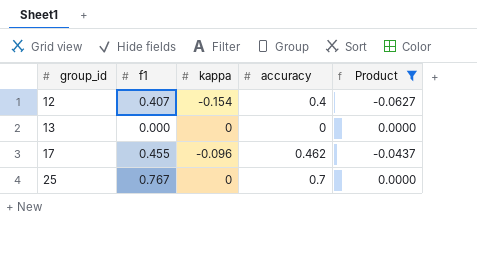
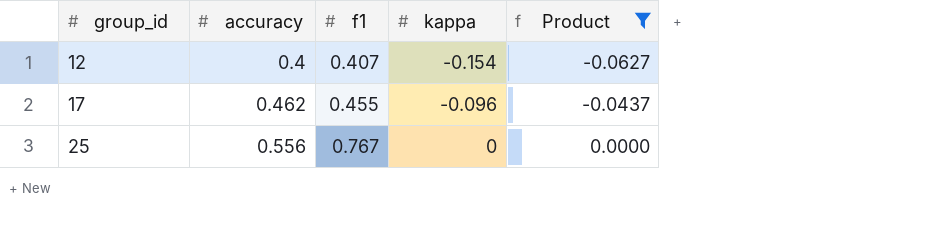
column accuracy | position: 4 -> 2
row 13: 0.000 | 0 | 0 | 0.0000 -> none
25 | accuracy: 0.7 -> 0.556

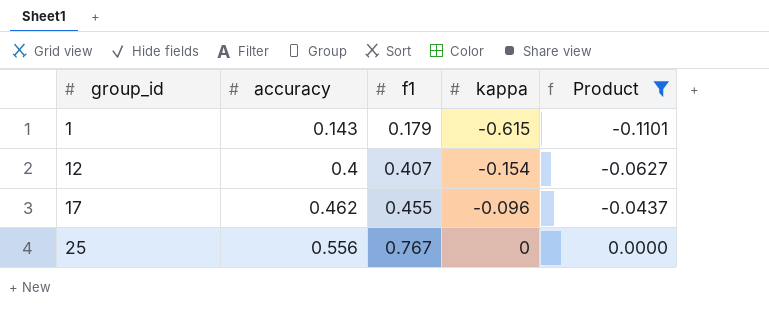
row 1: none -> 0.143 | 0.179 | -0.615 | -0.1101

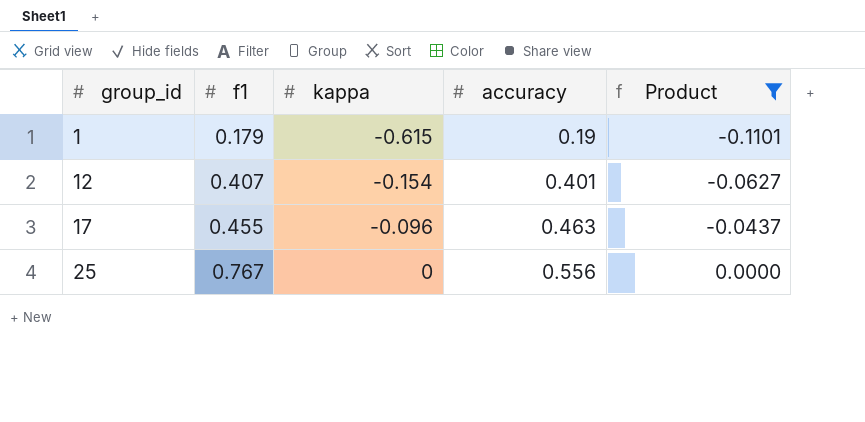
column accuracy | position: 2 -> 4
1 | accuracy: 0.143 -> 0.19
12 | accuracy: 0.4 -> 0.401
17 | accuracy: 0.462 -> 0.463

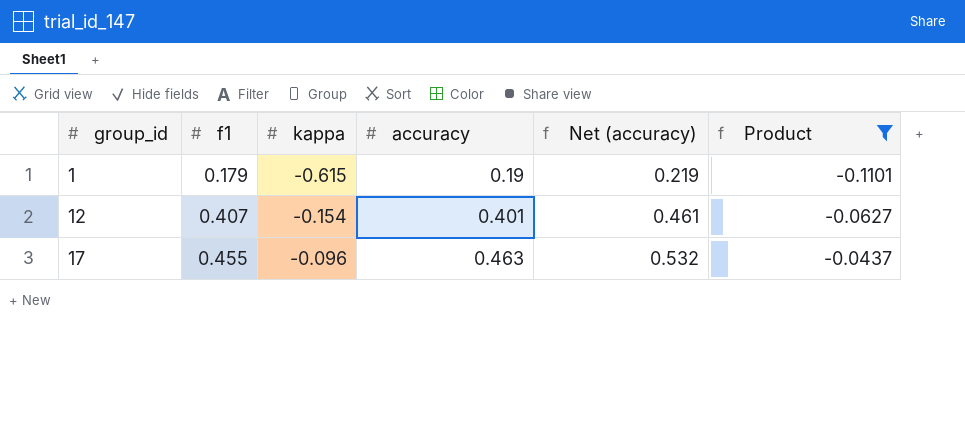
column Net (accuracy) | formula: none -> [accuracy] * 1.15
row 25: 0.767 | 0 | 0.556 | 0.0000 -> none

